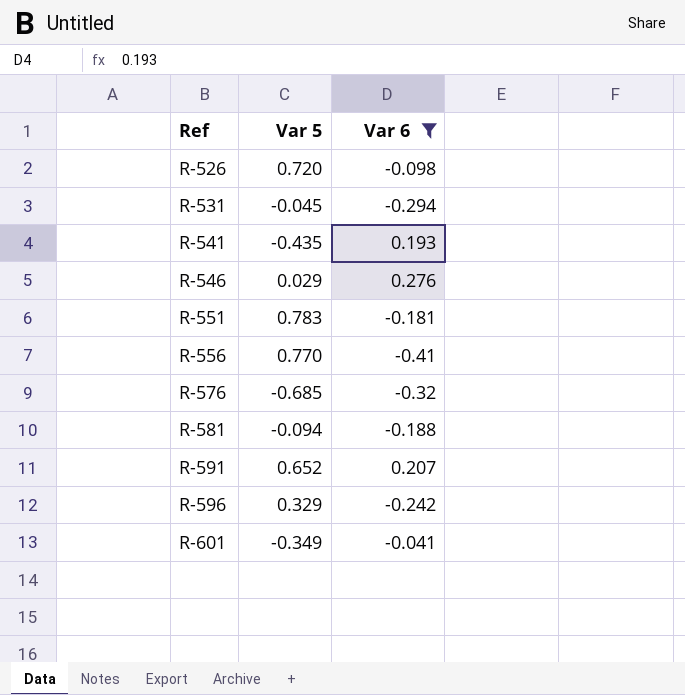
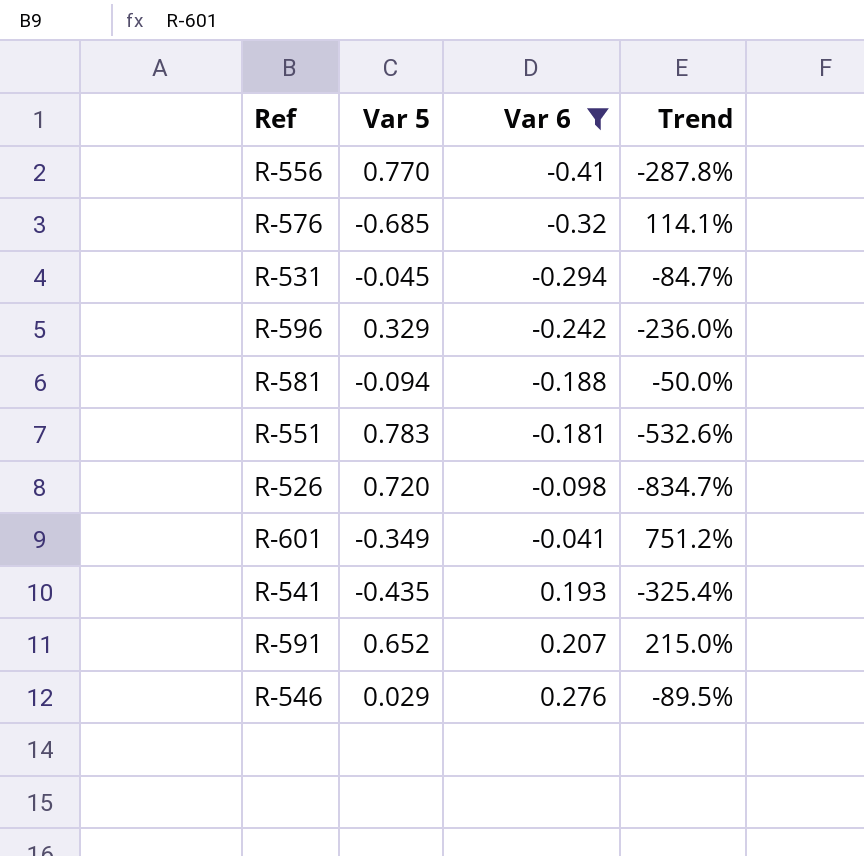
row order: Ref ascending -> Var 6 ascending
column Trend | formula: none -> ([Var 5] - [Var 6]) / [Var 6]

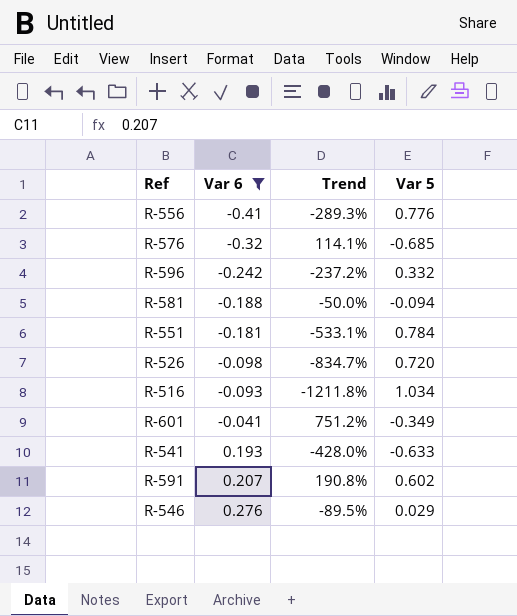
column Var 5 | position: 2 -> 4
row R-531: -0.045 | -0.294 | -84.7% -> none
R-556 | Trend: -287.8% -> -289.3%
R-556 | Var 5: 0.770 -> 0.776
R-596 | Trend: -236.0% -> -237.2%
R-596 | Var 5: 0.329 -> 0.332
R-551 | Trend: -532.6% -> -533.1%
R-551 | Var 5: 0.783 -> 0.784
row R-516: none -> -0.093 | -1211.8% | 1.034
R-541 | Trend: -325.4% -> -428.0%
R-541 | Var 5: -0.435 -> -0.633
R-591 | Trend: 215.0% -> 190.8%
R-591 | Var 5: 0.652 -> 0.602

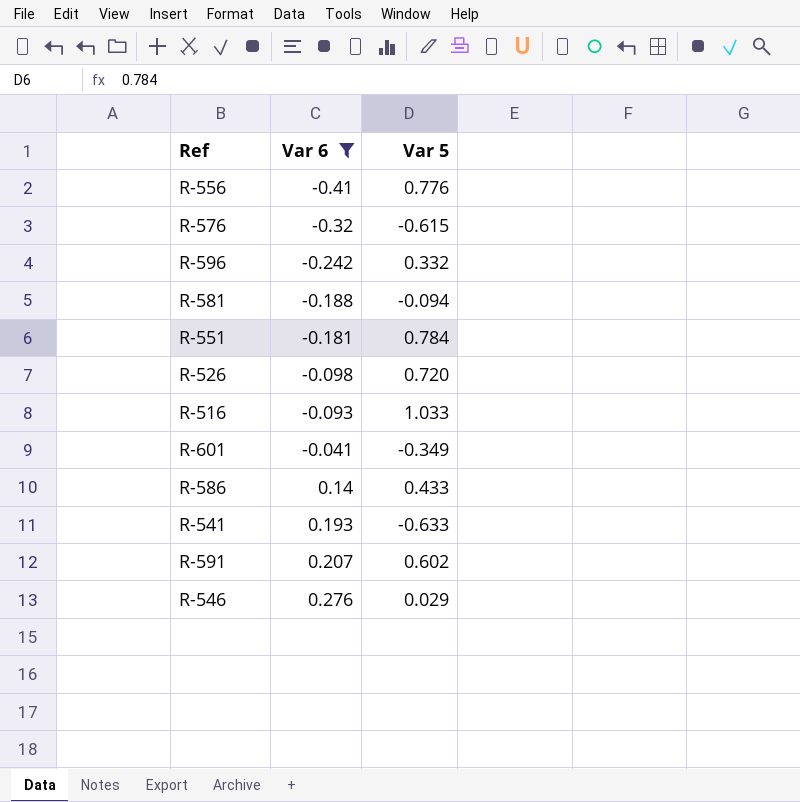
column Trend | formula: ([Var 5] - [Var 6]) / [Var 6] -> none
R-576 | Var 5: -0.685 -> -0.615
R-516 | Var 5: 1.034 -> 1.033
row R-586: none -> 0.14 | 0.433

